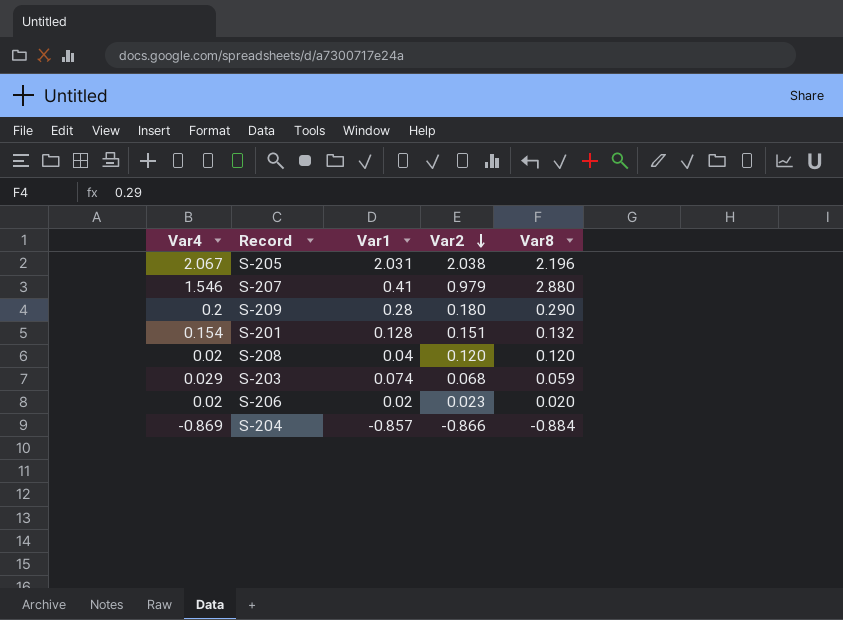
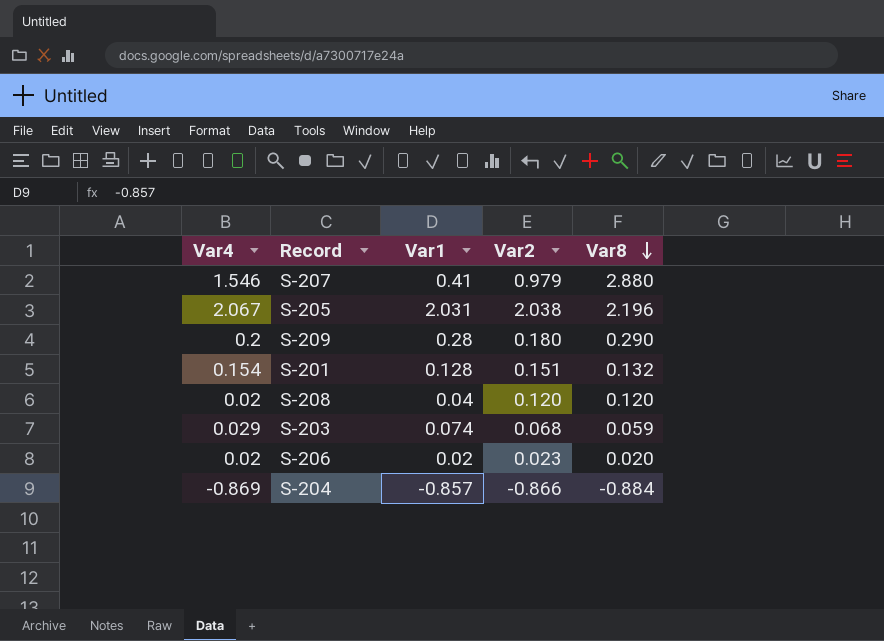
row order: Var2 descending -> Var8 descending

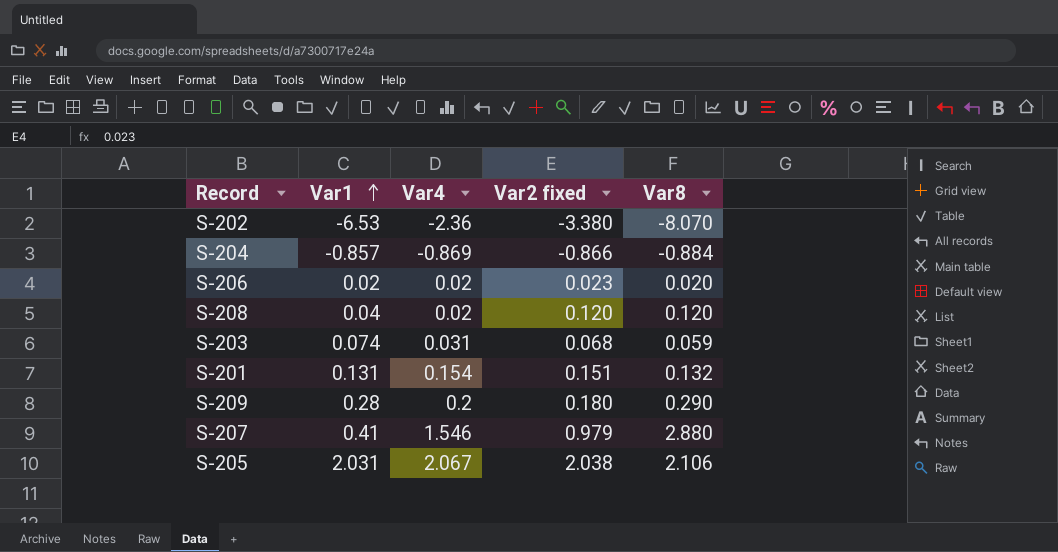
row order: Var8 descending -> Var1 ascending
column Var4 | position: 1 -> 3
column name: Var2 -> Var2 fixed
row S-202: none -> -6.53 | -2.36 | -3.380 | -8.070
S-203 | Var4: 0.029 -> 0.031
S-201 | Var1: 0.128 -> 0.131
S-205 | Var8: 2.196 -> 2.106

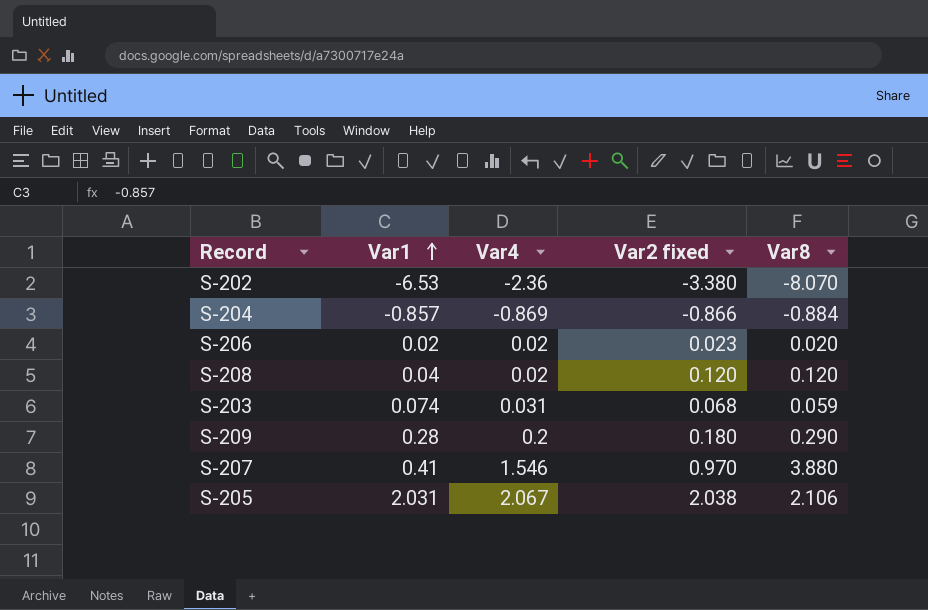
row S-201: 0.131 | 0.154 | 0.151 | 0.132 -> none
S-207 | Var2 fixed: 0.979 -> 0.970
S-207 | Var8: 2.880 -> 3.880

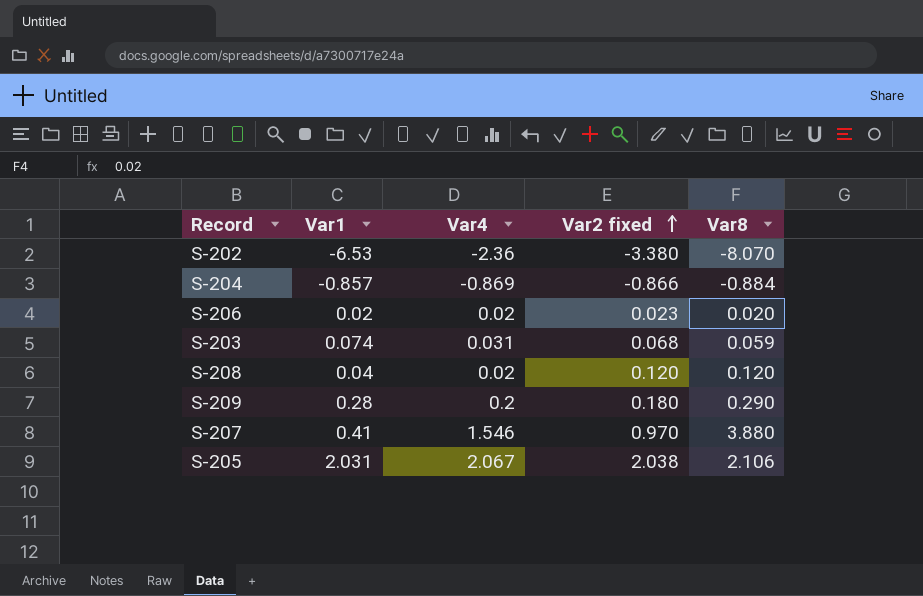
row order: Var1 ascending -> Var2 fixed ascending

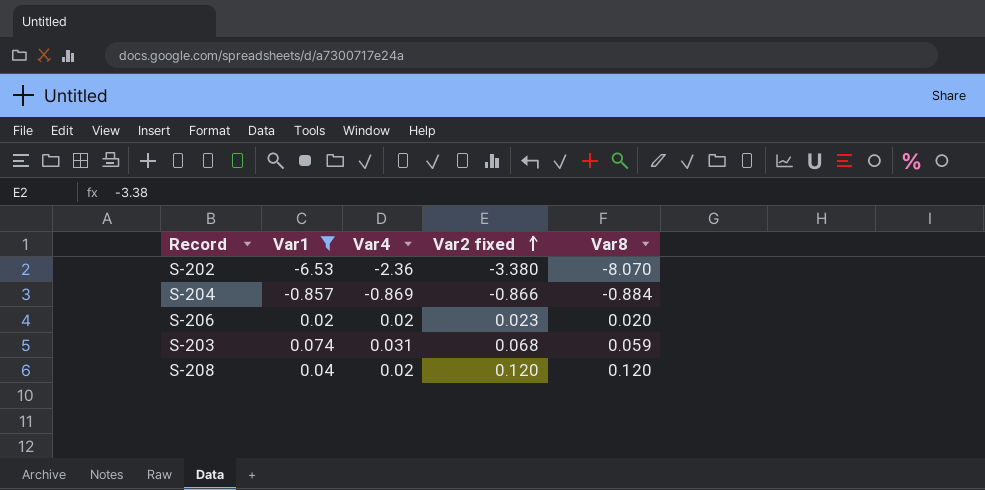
filter: none -> Var1 <= 0.074

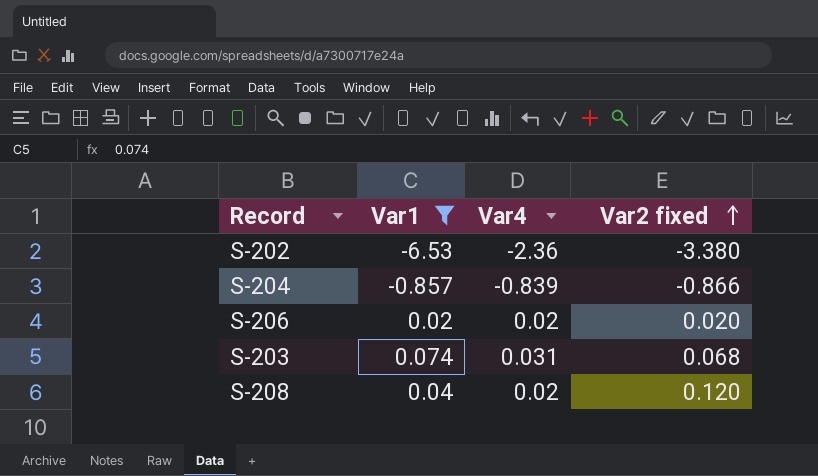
column Var8 | position: 5 -> none
S-204 | Var4: -0.869 -> -0.839
S-206 | Var2 fixed: 0.023 -> 0.020

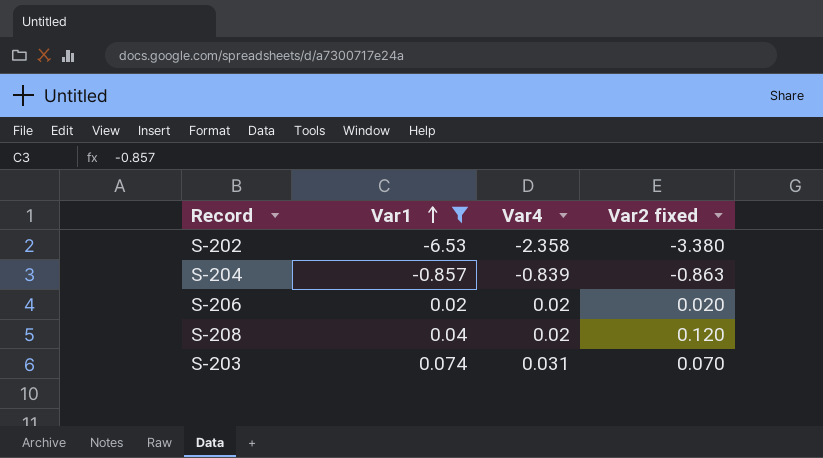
row order: Var2 fixed ascending -> Var1 ascending
S-202 | Var4: -2.36 -> -2.358
S-204 | Var2 fixed: -0.866 -> -0.863
S-203 | Var2 fixed: 0.068 -> 0.070

